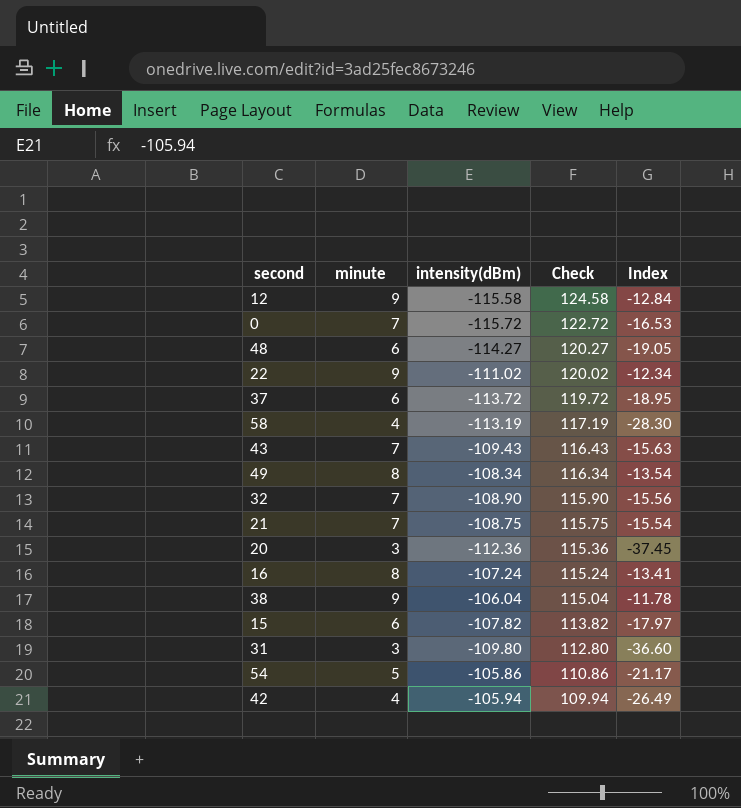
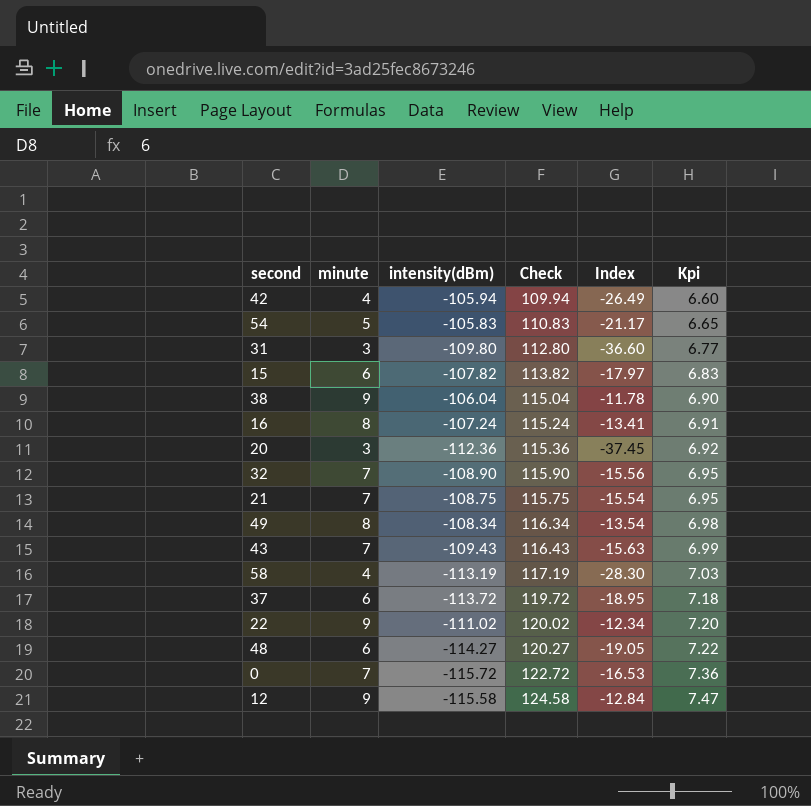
row order: Check descending -> Kpi ascending
column Kpi | formula: none -> [Check] * 0.06
54 | intensity(dBm): -105.86 -> -105.83
54 | Check: 110.86 -> 110.83

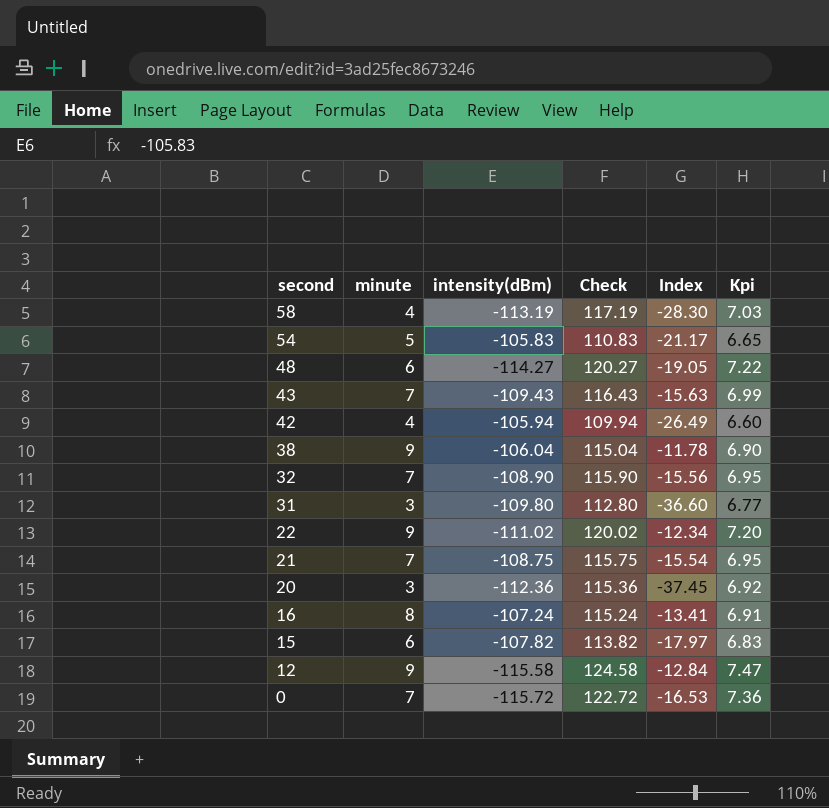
row order: Kpi ascending -> second descending
row 49: 8 | -108.34 | 116.34 | -13.54 | 6.98 -> none
row 37: 6 | -113.72 | 119.72 | -18.95 | 7.18 -> none

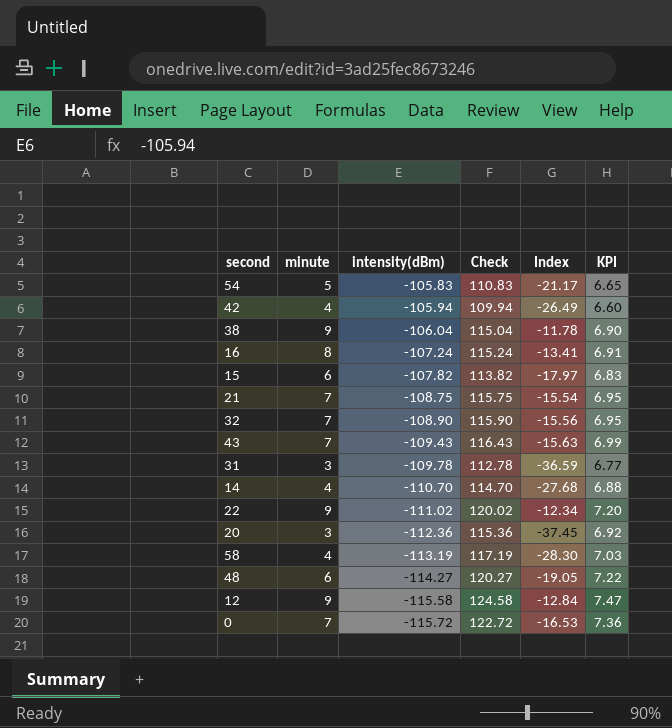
row order: second descending -> intensity(dBm) descending
column name: Kpi -> KPI
31 | intensity(dBm): -109.80 -> -109.78
31 | Check: 112.80 -> 112.78
31 | Index: -36.60 -> -36.59
row 14: none -> 4 | -110.70 | 114.70 | -27.68 | 6.88

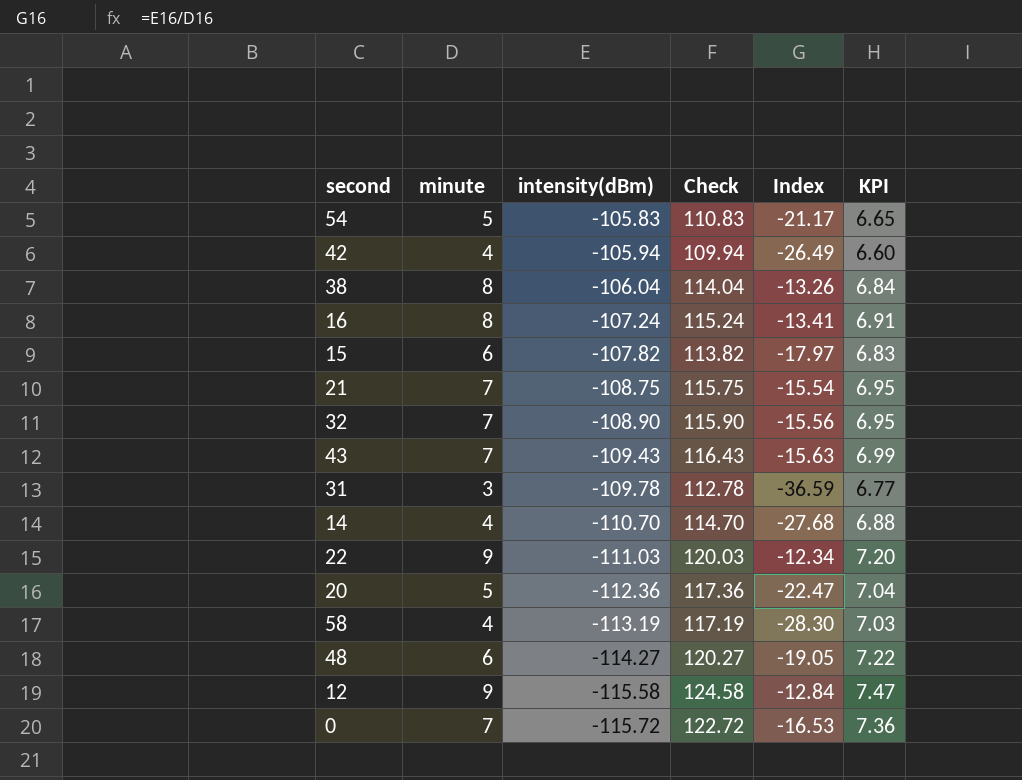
38 | minute: 9 -> 8
38 | Check: 115.04 -> 114.04
38 | Index: -11.78 -> -13.26
38 | KPI: 6.90 -> 6.84
22 | intensity(dBm): -111.02 -> -111.03
22 | Check: 120.02 -> 120.03
20 | minute: 3 -> 5
20 | Check: 115.36 -> 117.36
20 | Index: -37.45 -> -22.47
20 | KPI: 6.92 -> 7.04

